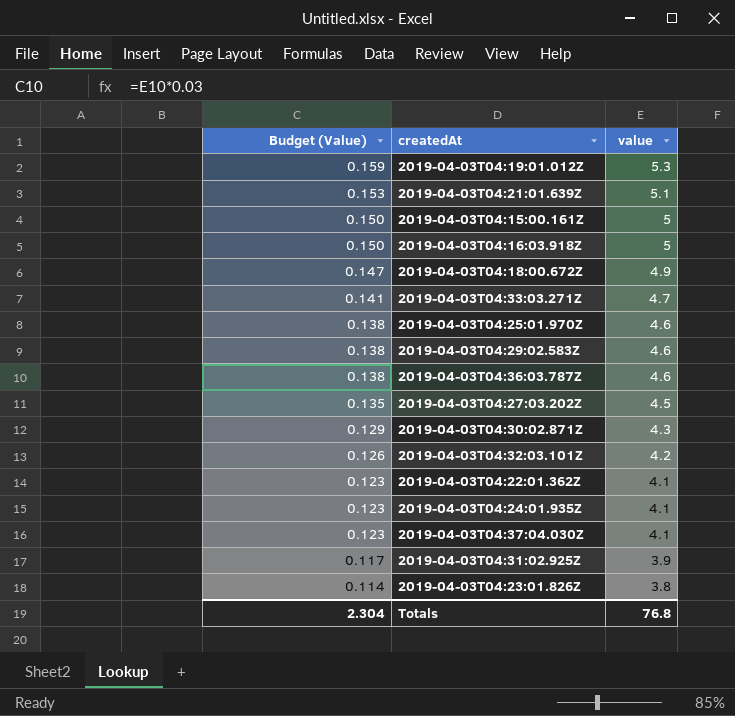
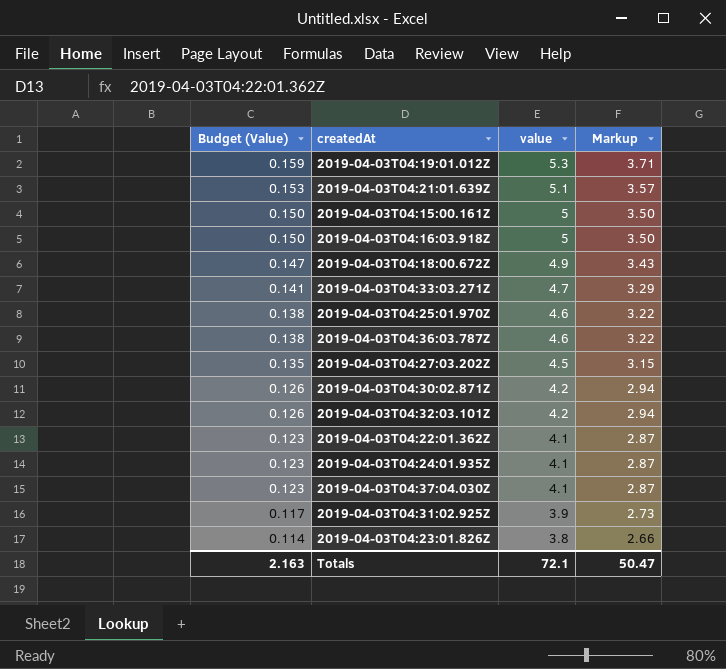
column Markup | formula: none -> [value] * 0.7
row 2019-04-03T04:29:02.583Z: 0.138 | 4.6 -> none
2019-04-03T04:30:02.871Z | Budget (Value): 0.129 -> 0.126
2019-04-03T04:30:02.871Z | value: 4.3 -> 4.2
Totals | Budget (Value): 2.304 -> 2.163
Totals | value: 76.8 -> 72.1

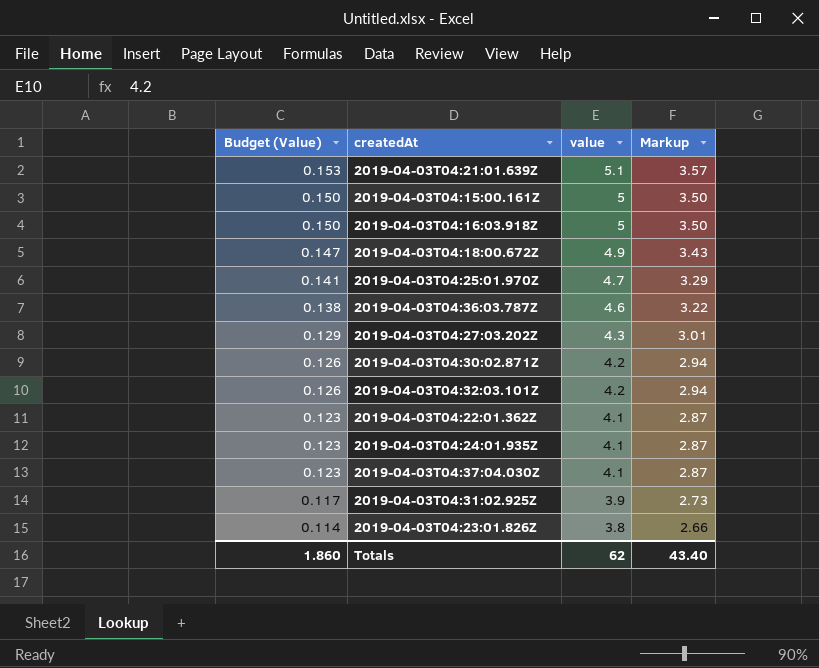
row 2019-04-03T04:19:01.012Z: 0.159 | 5.3 | 3.71 -> none
row 2019-04-03T04:33:03.271Z: 0.141 | 4.7 | 3.29 -> none
2019-04-03T04:25:01.970Z | Budget (Value): 0.138 -> 0.141
2019-04-03T04:25:01.970Z | value: 4.6 -> 4.7
2019-04-03T04:25:01.970Z | Markup: 3.22 -> 3.29
2019-04-03T04:27:03.202Z | Budget (Value): 0.135 -> 0.129
2019-04-03T04:27:03.202Z | value: 4.5 -> 4.3
2019-04-03T04:27:03.202Z | Markup: 3.15 -> 3.01
Totals | Budget (Value): 2.163 -> 1.860
Totals | value: 72.1 -> 62
Totals | Markup: 50.47 -> 43.40

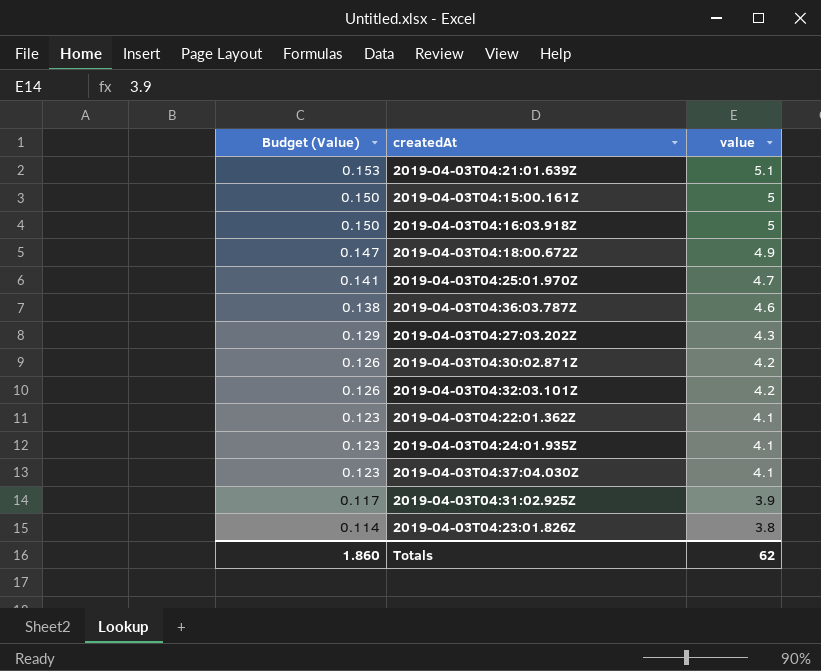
column Markup | formula: [value] * 0.7 -> none

